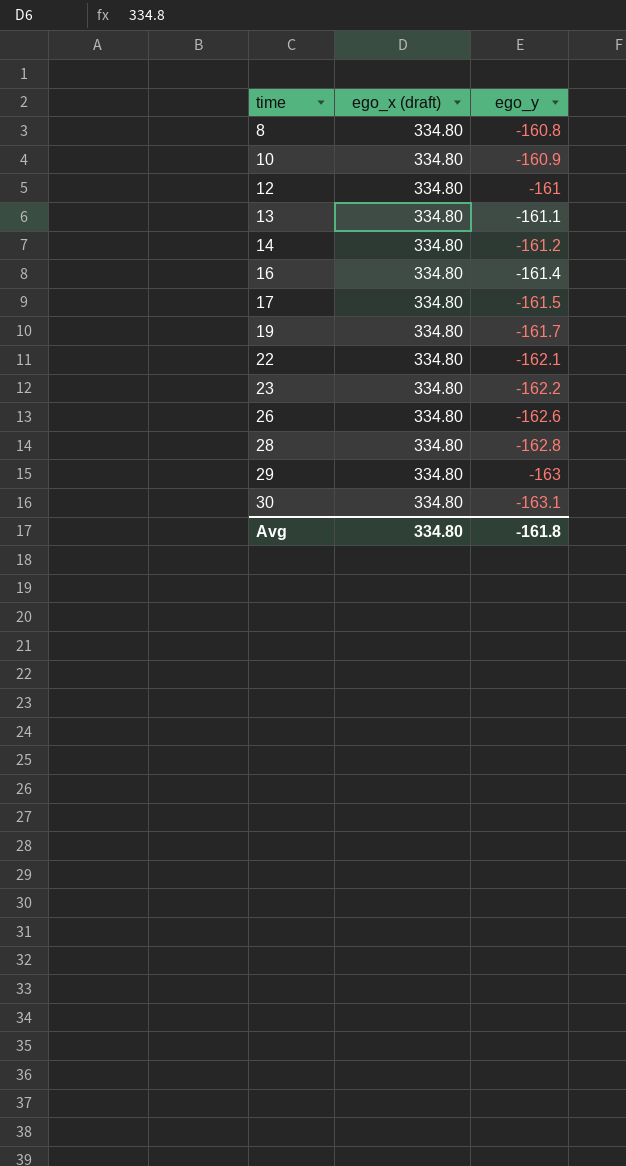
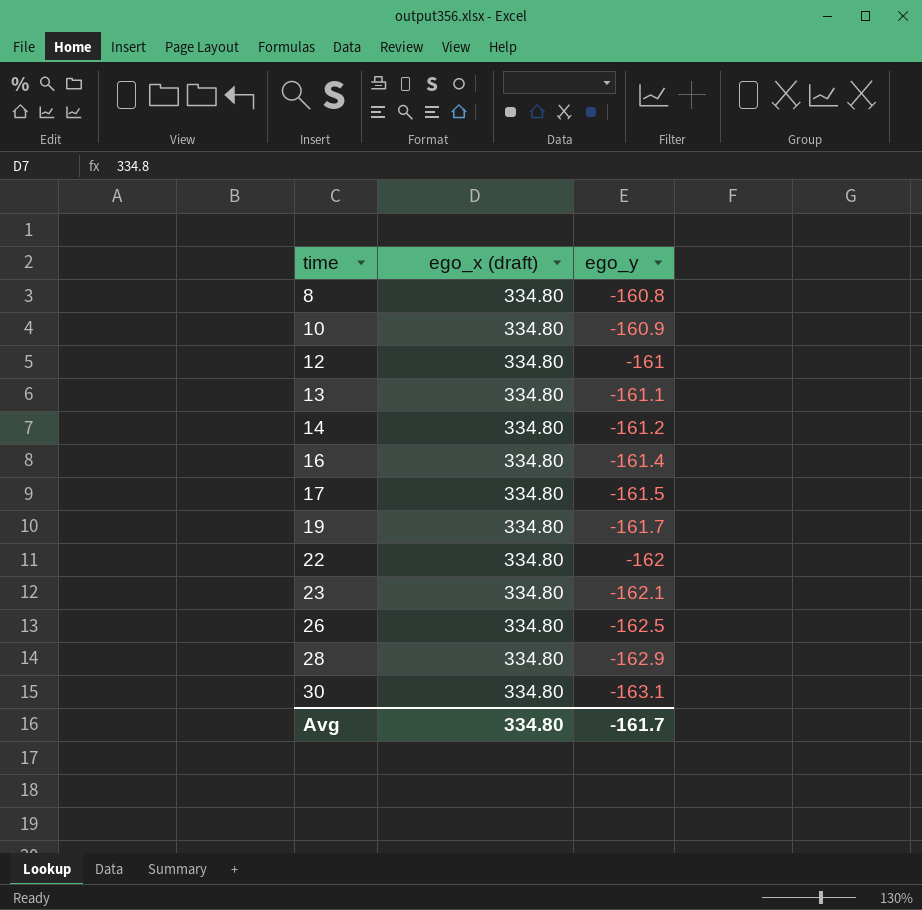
row 29: 334.80 | -163 -> none
22 | ego_y: -162.1 -> -162
23 | ego_y: -162.2 -> -162.1
26 | ego_y: -162.6 -> -162.5
28 | ego_y: -162.8 -> -162.9
Avg | ego_y: -161.8 -> -161.7

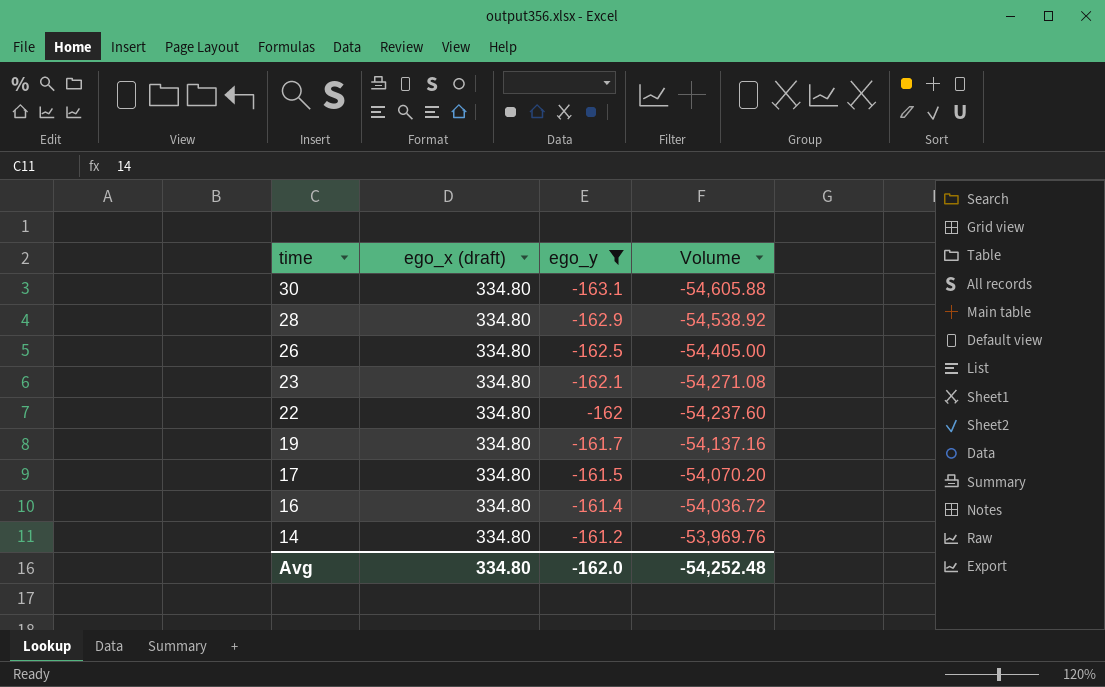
filter: none -> ego_y <= -161.2
row order: time ascending -> time descending
column Volume | formula: none -> [ego_x (draft)] * [ego_y]
Avg | ego_y: -161.7 -> -162.0

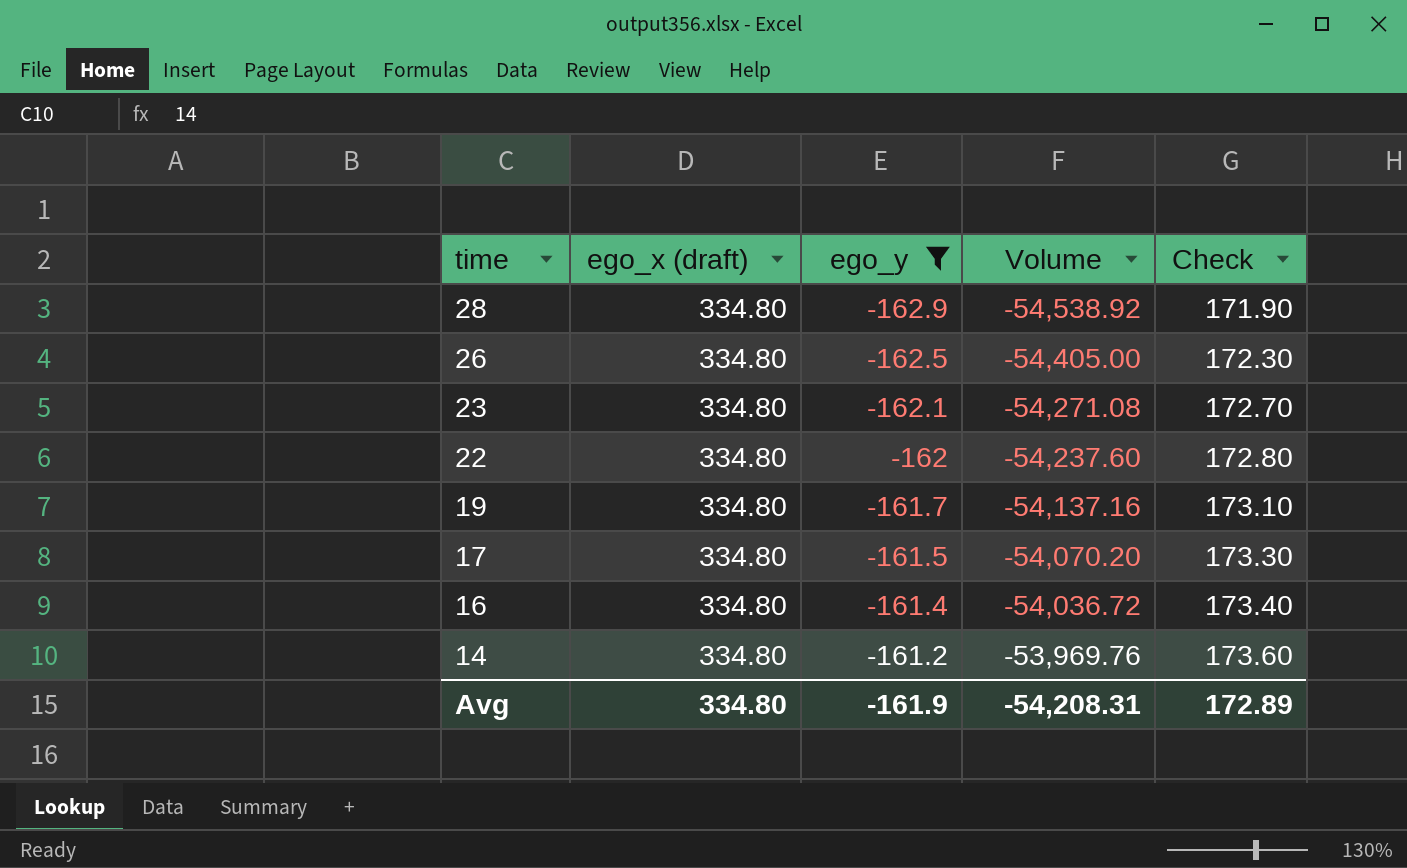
column Check | formula: none -> [ego_x (draft)] + [ego_y]
row 30: 334.80 | -163.1 | -54,605.88 -> none
Avg | ego_y: -162.0 -> -161.9
Avg | Volume: -54,252.48 -> -54,208.31

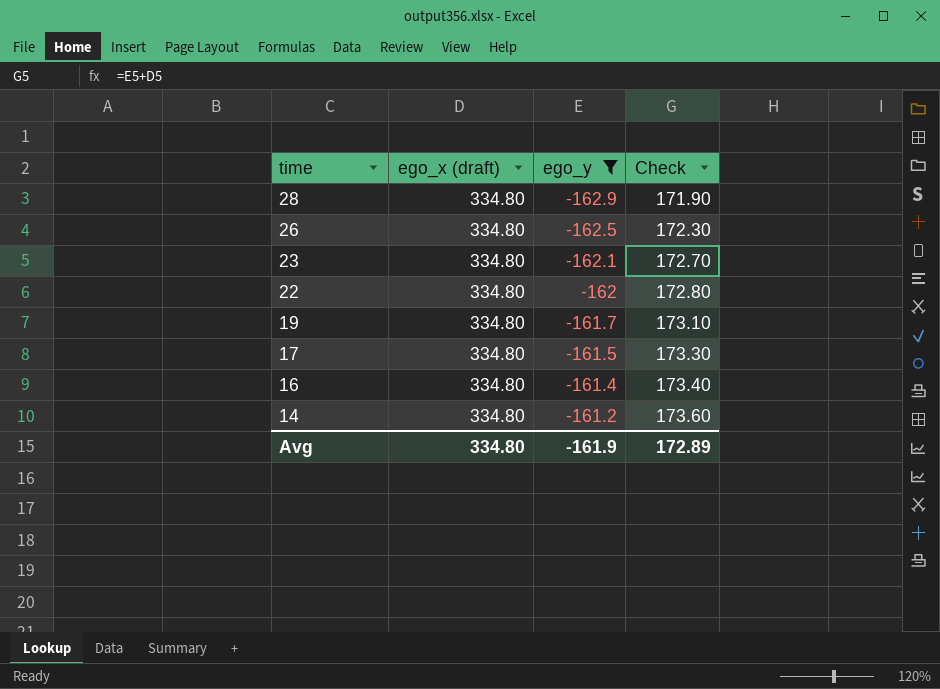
column Volume | formula: [ego_x (draft)] * [ego_y] -> none

